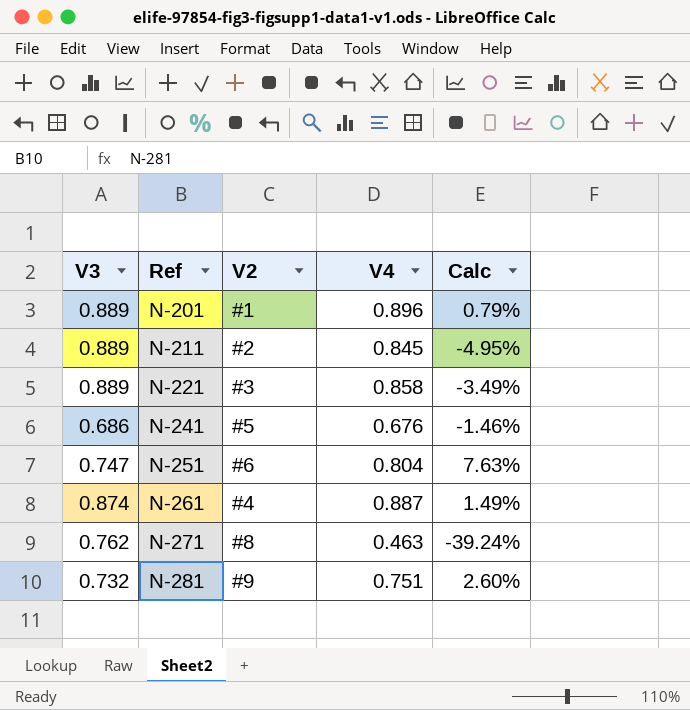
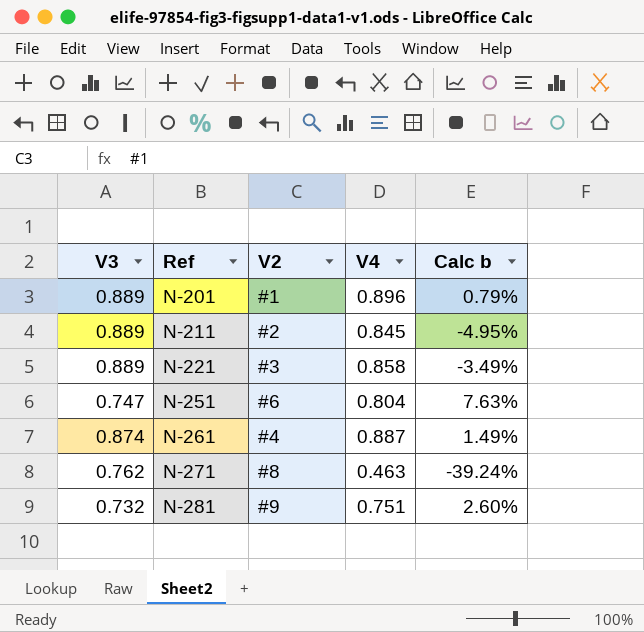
column name: Calc -> Calc b
row N-241: 0.686 | #5 | 0.676 | -1.46% -> none

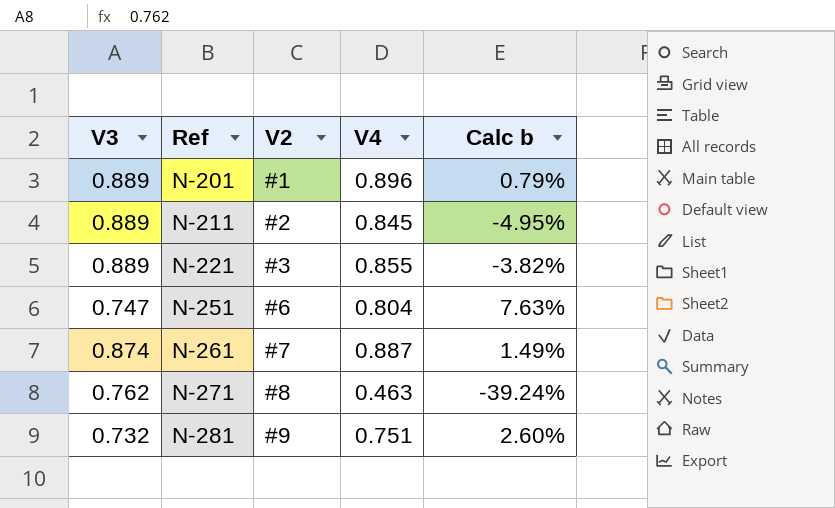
N-221 | V4: 0.858 -> 0.855
N-221 | Calc b: -3.49% -> -3.82%
N-261 | V2: #4 -> #7

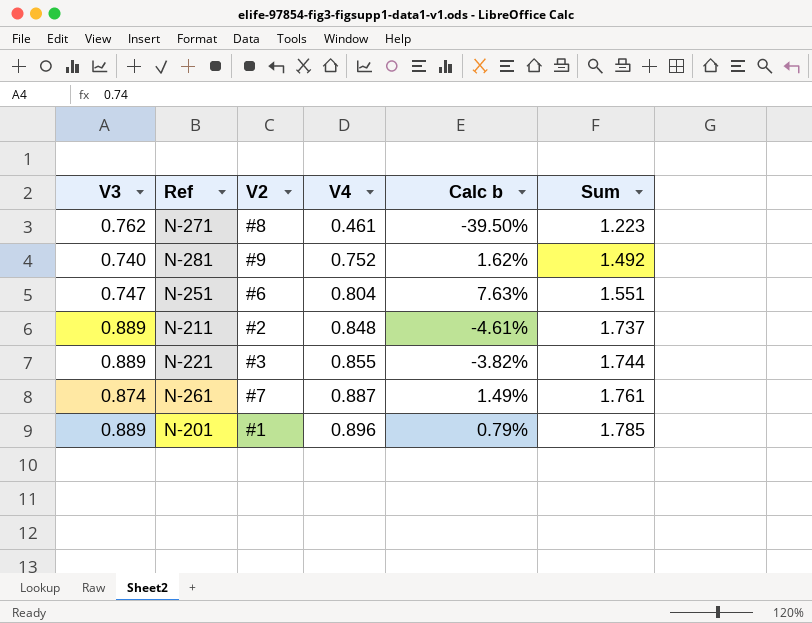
row order: Ref ascending -> V4 ascending
column Sum | formula: none -> [V3] + [V4]
N-271 | V4: 0.463 -> 0.461
N-271 | Calc b: -39.24% -> -39.50%
N-281 | V3: 0.732 -> 0.740
N-281 | V4: 0.751 -> 0.752
N-281 | Calc b: 2.60% -> 1.62%
N-211 | V4: 0.845 -> 0.848
N-211 | Calc b: -4.95% -> -4.61%

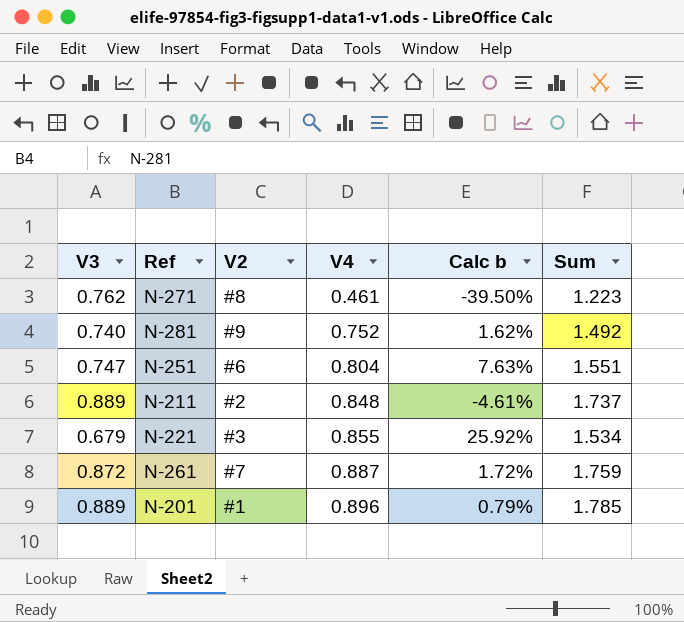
N-221 | V3: 0.889 -> 0.679
N-221 | Calc b: -3.82% -> 25.92%
N-221 | Sum: 1.744 -> 1.534
N-261 | V3: 0.874 -> 0.872
N-261 | Calc b: 1.49% -> 1.72%
N-261 | Sum: 1.761 -> 1.759

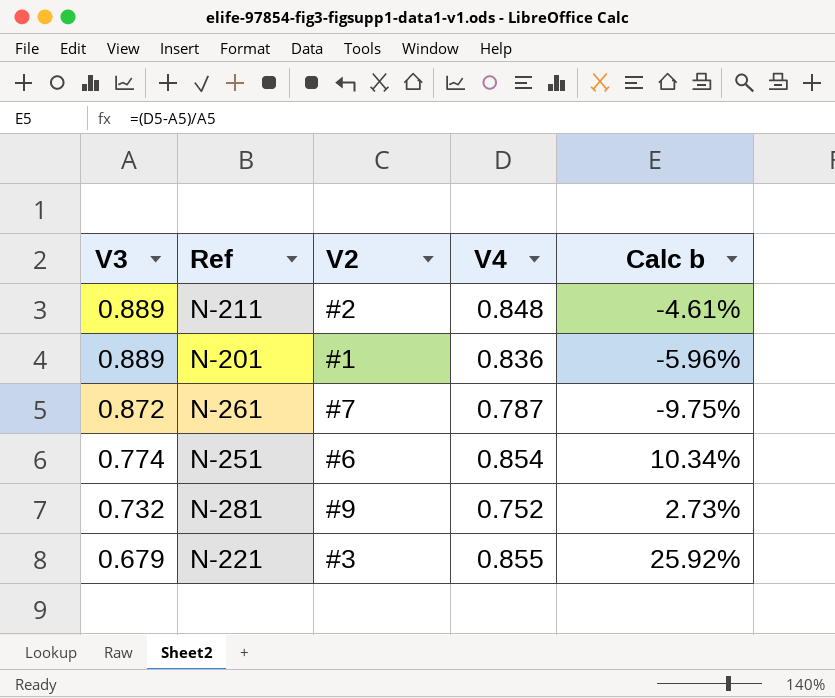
row order: V4 ascending -> V3 descending
column Sum | formula: [V3] + [V4] -> none
row N-271: 0.762 | #8 | 0.461 | -39.50% | 1.223 -> none
N-201 | V4: 0.896 -> 0.836
N-201 | Calc b: 0.79% -> -5.96%
N-261 | V4: 0.887 -> 0.787
N-261 | Calc b: 1.72% -> -9.75%
N-251 | V3: 0.747 -> 0.774
N-251 | V4: 0.804 -> 0.854
N-251 | Calc b: 7.63% -> 10.34%
N-281 | V3: 0.740 -> 0.732
N-281 | Calc b: 1.62% -> 2.73%

